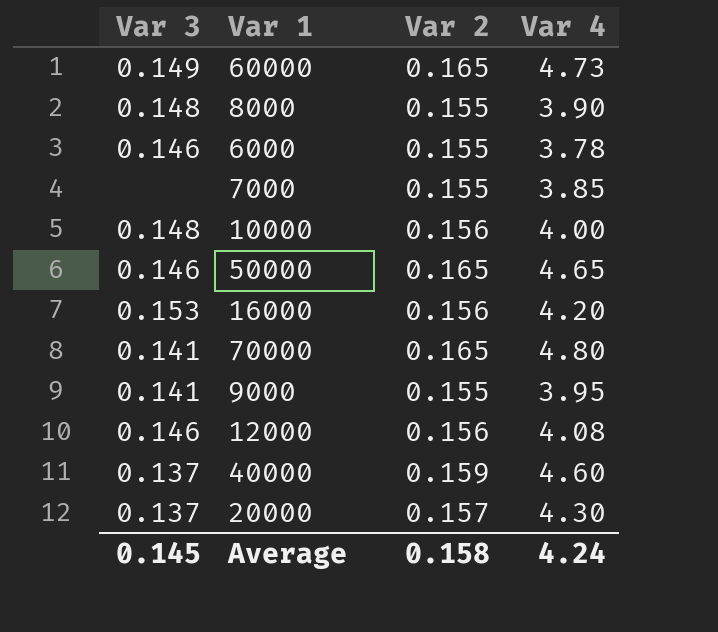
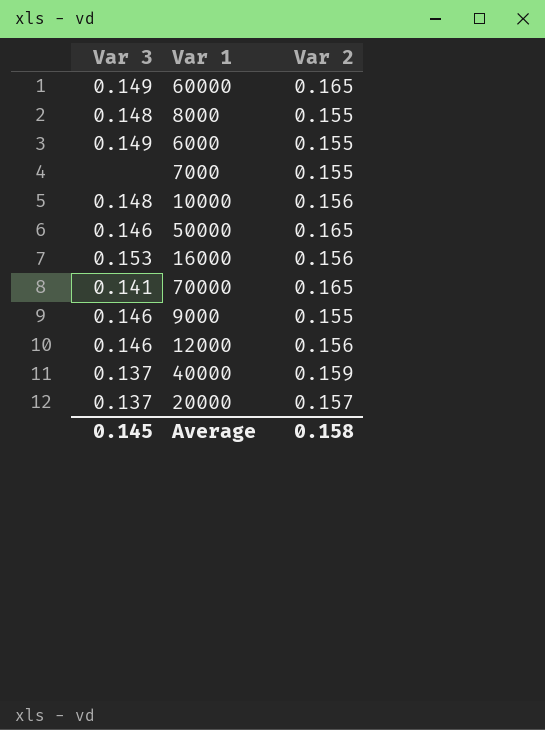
column Var 4 | position: 4 -> none
6000 | Var 3: 0.146 -> 0.149
9000 | Var 3: 0.141 -> 0.146

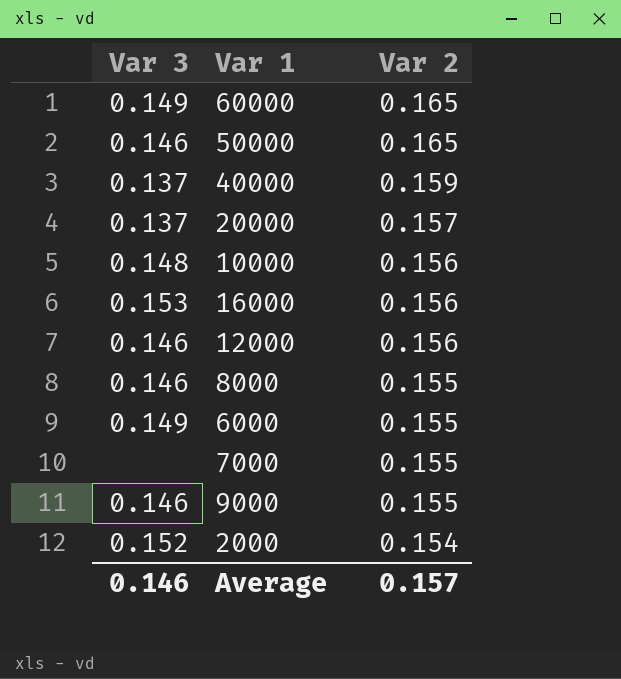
row order: none -> Var 2 descending
row 70000: 0.141 | 0.165 -> none
8000 | Var 3: 0.148 -> 0.146
row 2000: none -> 0.152 | 0.154
Average | Var 3: 0.145 -> 0.146
Average | Var 2: 0.158 -> 0.157

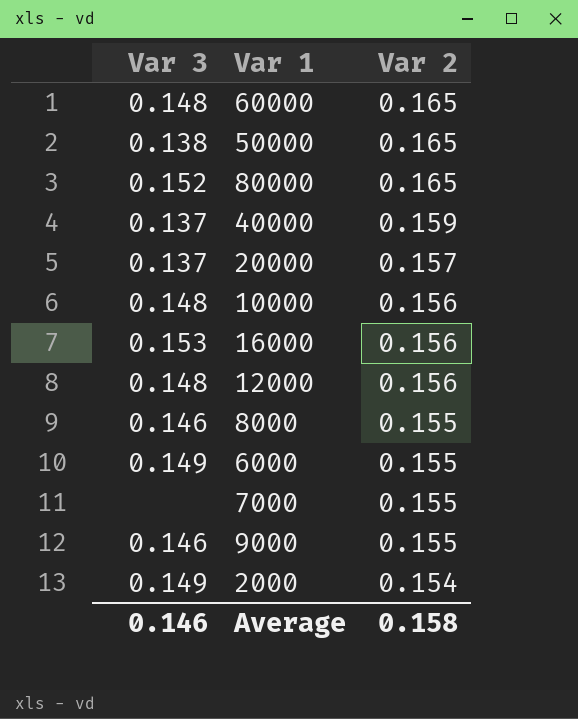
60000 | Var 3: 0.149 -> 0.148
50000 | Var 3: 0.146 -> 0.138
row 80000: none -> 0.152 | 0.165
12000 | Var 3: 0.146 -> 0.148
2000 | Var 3: 0.152 -> 0.149
Average | Var 2: 0.157 -> 0.158

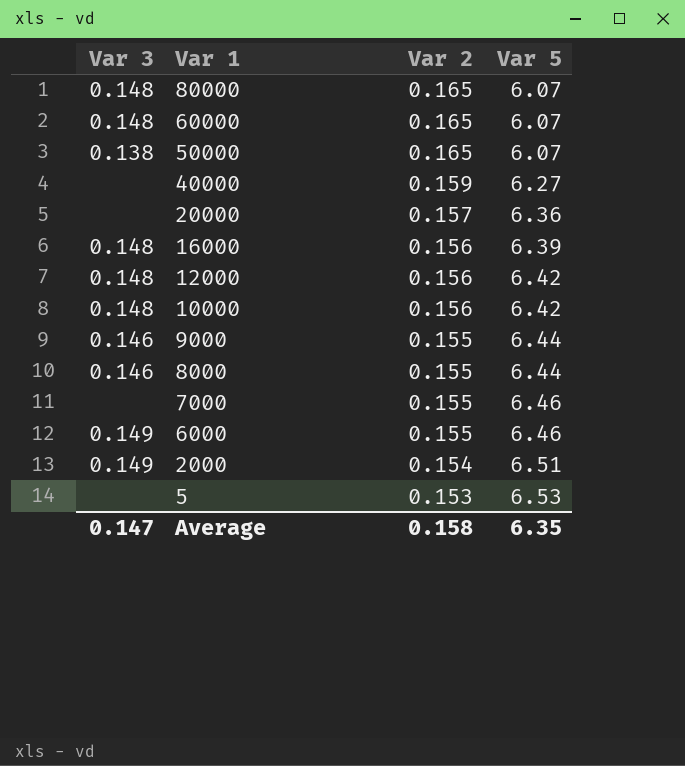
row order: Var 2 descending -> Var 1 descending
column Var 5 | position: none -> 4
80000 | Var 3: 0.152 -> 0.148
40000 | Var 3: 0.137 -> none
20000 | Var 3: 0.137 -> none
16000 | Var 3: 0.153 -> 0.148
row 5: none -> none | 0.153 | 6.53
Average | Var 3: 0.146 -> 0.147

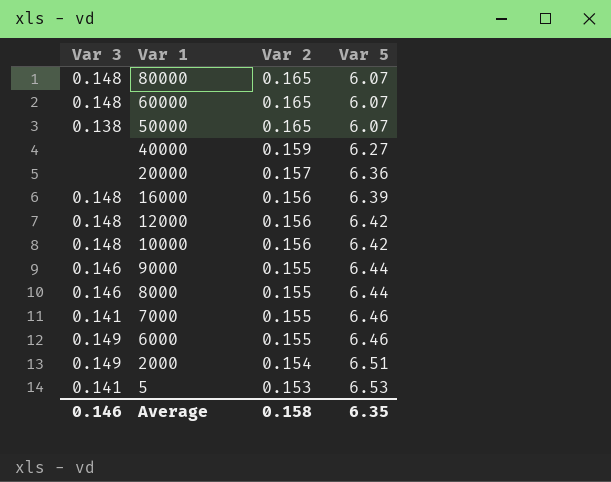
7000 | Var 3: none -> 0.141
5 | Var 3: none -> 0.141
Average | Var 3: 0.147 -> 0.146

